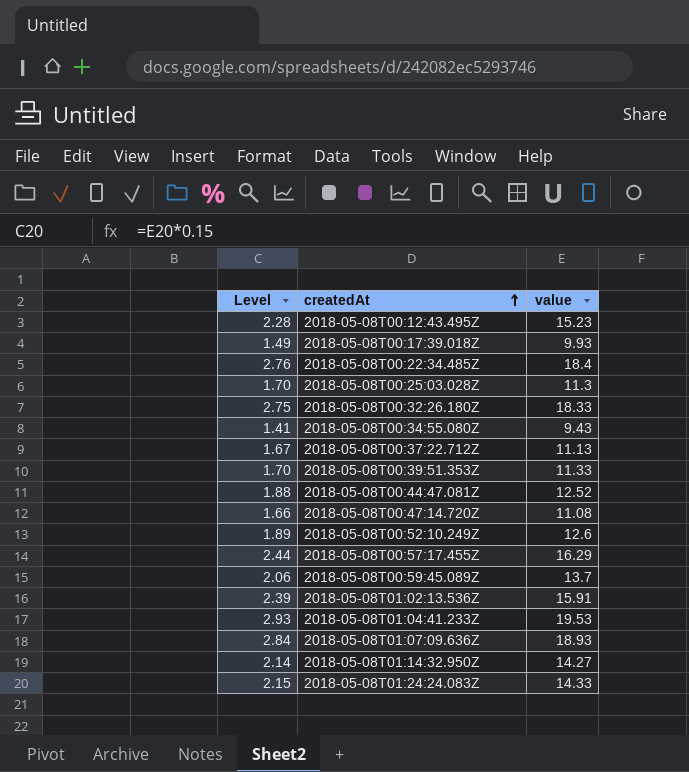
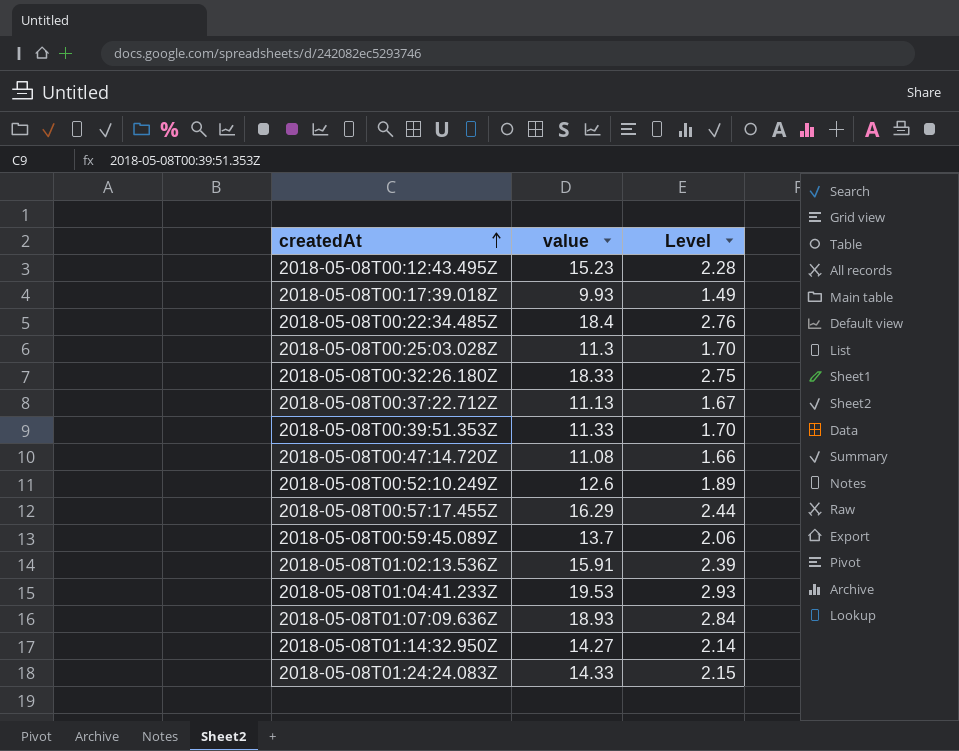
column Level | position: 1 -> 3
row 2018-05-08T00:34:55.080Z: 1.41 | 9.43 -> none
row 2018-05-08T00:44:47.081Z: 1.88 | 12.52 -> none

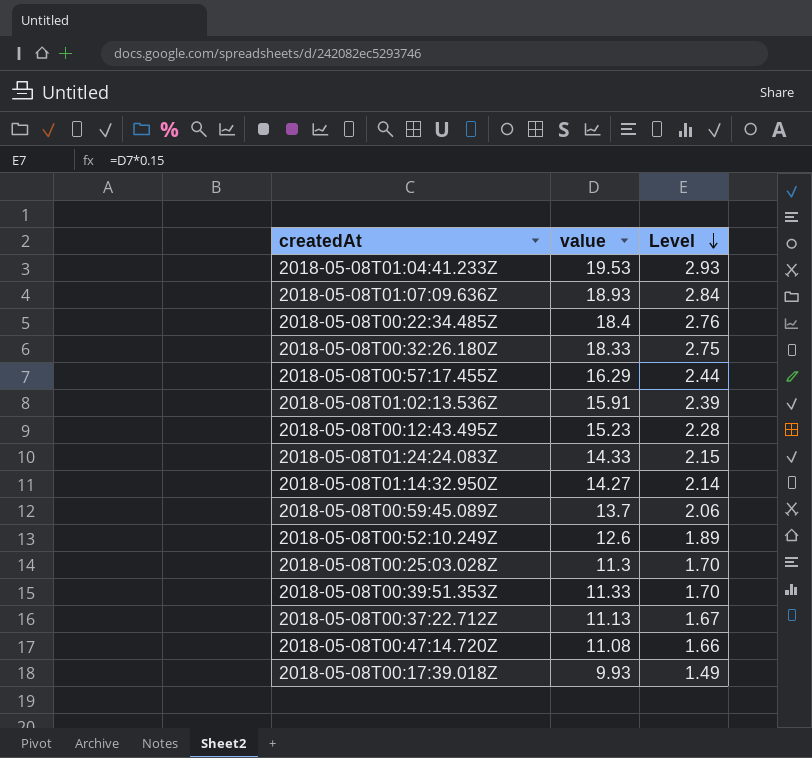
row order: createdAt ascending -> Level descending

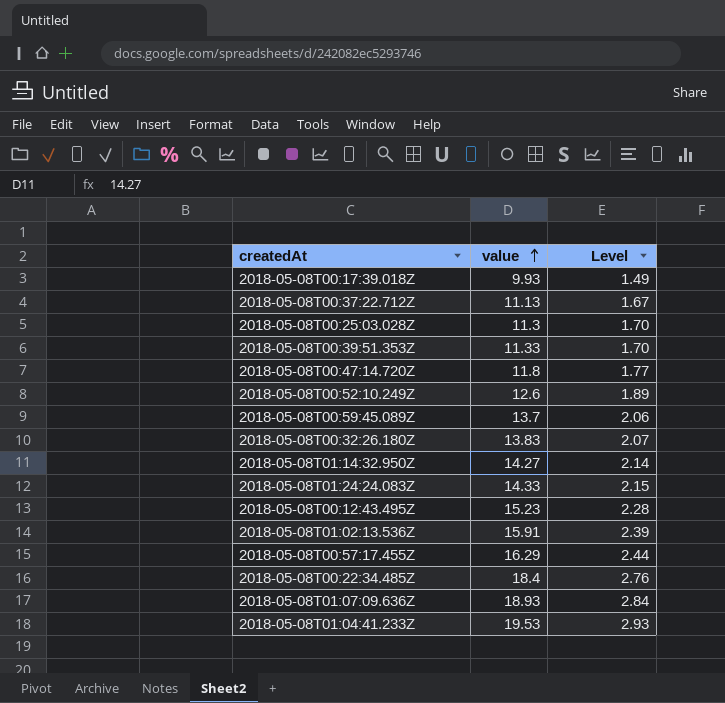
row order: Level descending -> value ascending
2018-05-08T00:47:14.720Z | value: 11.08 -> 11.8
2018-05-08T00:47:14.720Z | Level: 1.66 -> 1.77
2018-05-08T00:32:26.180Z | value: 18.33 -> 13.83
2018-05-08T00:32:26.180Z | Level: 2.75 -> 2.07

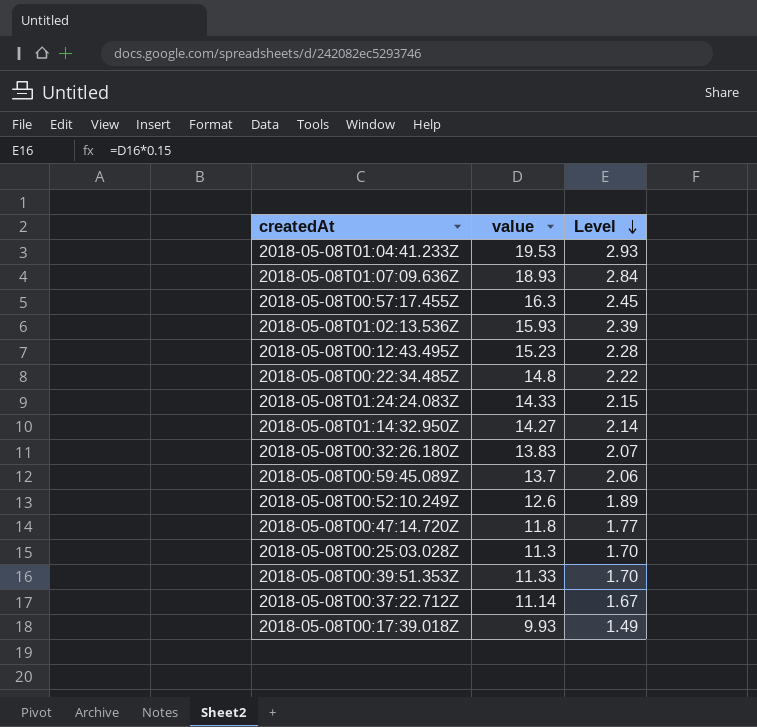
row order: value ascending -> Level descending
2018-05-08T00:57:17.455Z | value: 16.29 -> 16.3
2018-05-08T00:57:17.455Z | Level: 2.44 -> 2.45
2018-05-08T01:02:13.536Z | value: 15.91 -> 15.93
2018-05-08T00:22:34.485Z | value: 18.4 -> 14.8
2018-05-08T00:22:34.485Z | Level: 2.76 -> 2.22
2018-05-08T00:37:22.712Z | value: 11.13 -> 11.14

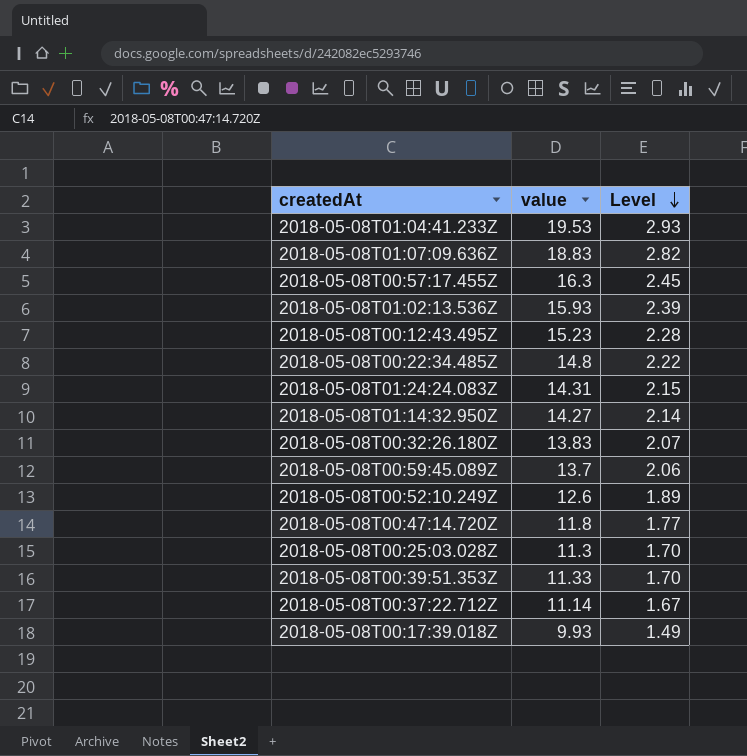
2018-05-08T01:07:09.636Z | value: 18.93 -> 18.83
2018-05-08T01:07:09.636Z | Level: 2.84 -> 2.82
2018-05-08T01:24:24.083Z | value: 14.33 -> 14.31

